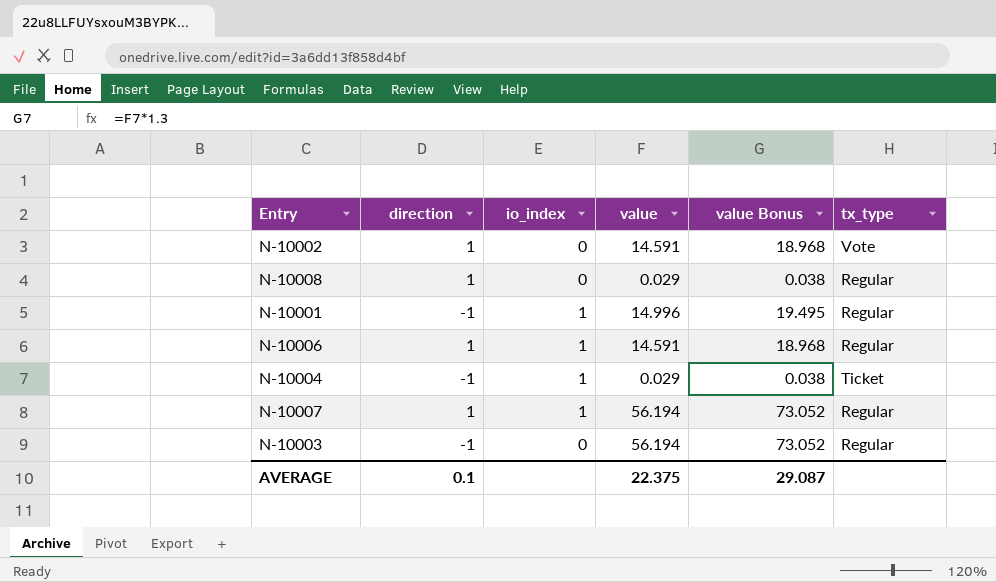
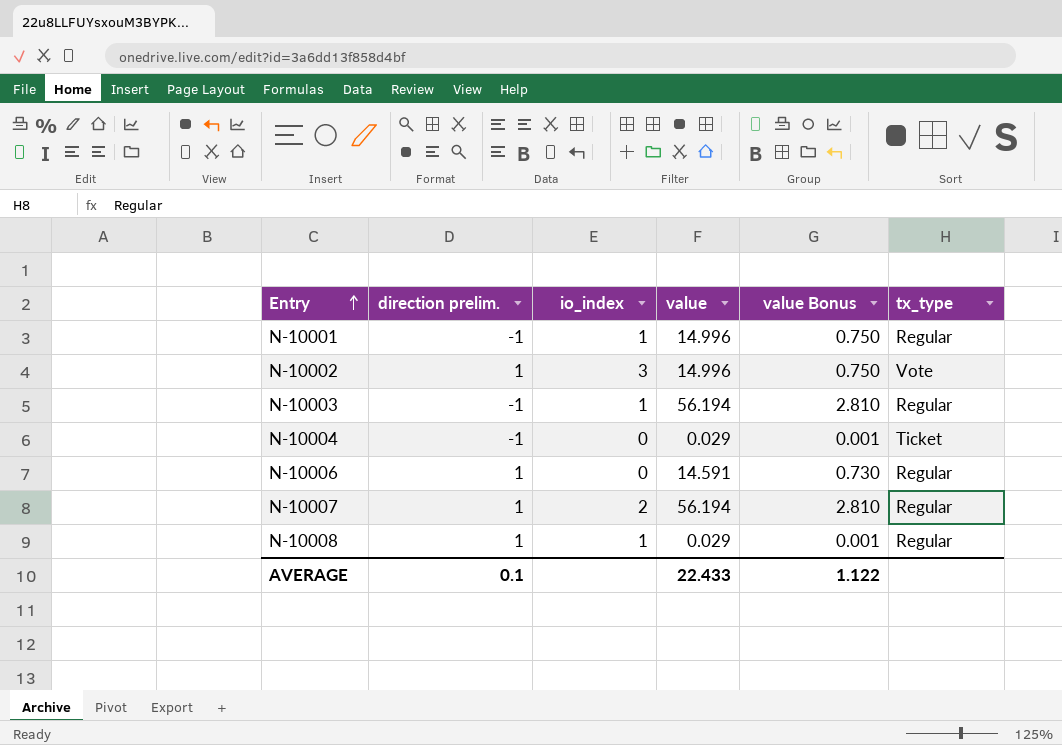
row order: none -> Entry ascending
column name: direction -> direction prelim.
column value Bonus | formula: [value] * 1.3 -> [value] * 0.05
N-10002 | io_index: 0 -> 3
N-10002 | value: 14.591 -> 14.996
N-10003 | io_index: 0 -> 1
N-10004 | io_index: 1 -> 0
N-10006 | io_index: 1 -> 0
N-10007 | io_index: 1 -> 2
N-10008 | io_index: 0 -> 1
AVERAGE | value: 22.375 -> 22.433
AVERAGE | value Bonus: 29.087 -> 1.122

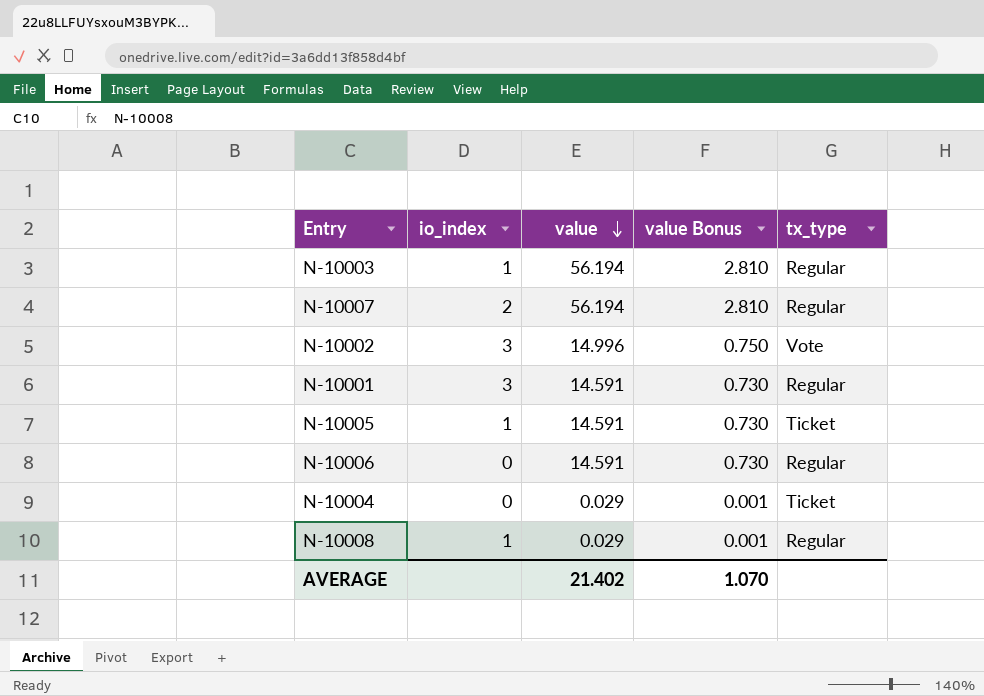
row order: Entry ascending -> value descending
column direction prelim. | position: 2 -> none
N-10001 | io_index: 1 -> 3
N-10001 | value: 14.996 -> 14.591
N-10001 | value Bonus: 0.750 -> 0.730
row N-10005: none -> 1 | 14.591 | 0.730 | Ticket
AVERAGE | value: 22.433 -> 21.402
AVERAGE | value Bonus: 1.122 -> 1.070

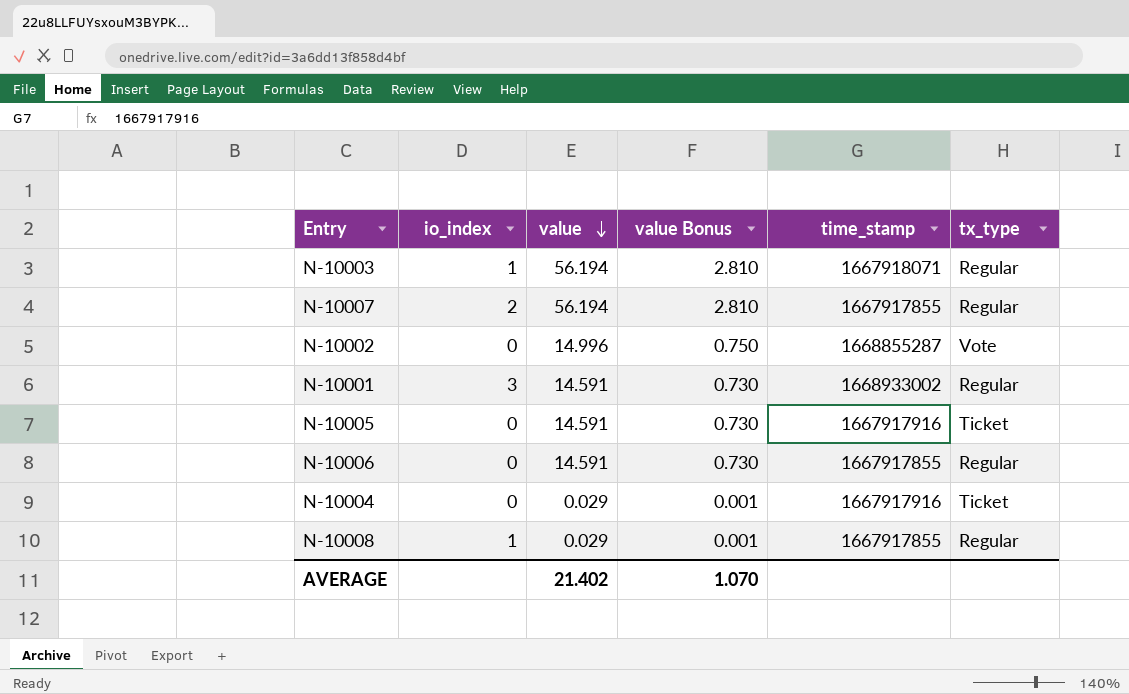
column time_stamp | position: none -> 5
N-10002 | io_index: 3 -> 0
N-10005 | io_index: 1 -> 0

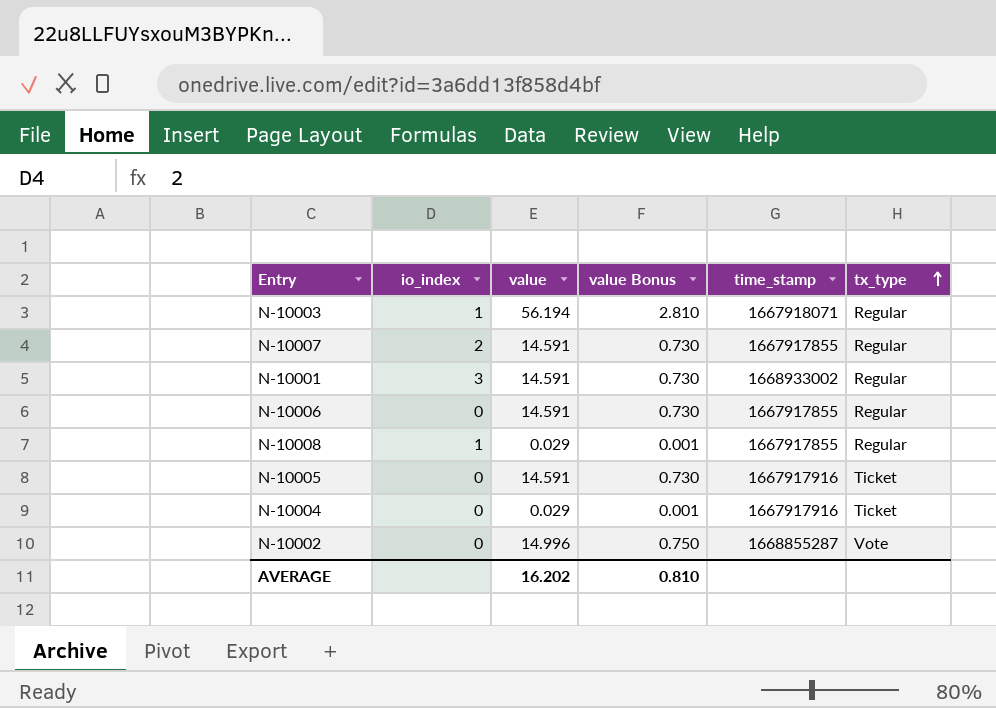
row order: value descending -> tx_type ascending
N-10007 | value: 56.194 -> 14.591
N-10007 | value Bonus: 2.810 -> 0.730
AVERAGE | value: 21.402 -> 16.202
AVERAGE | value Bonus: 1.070 -> 0.810

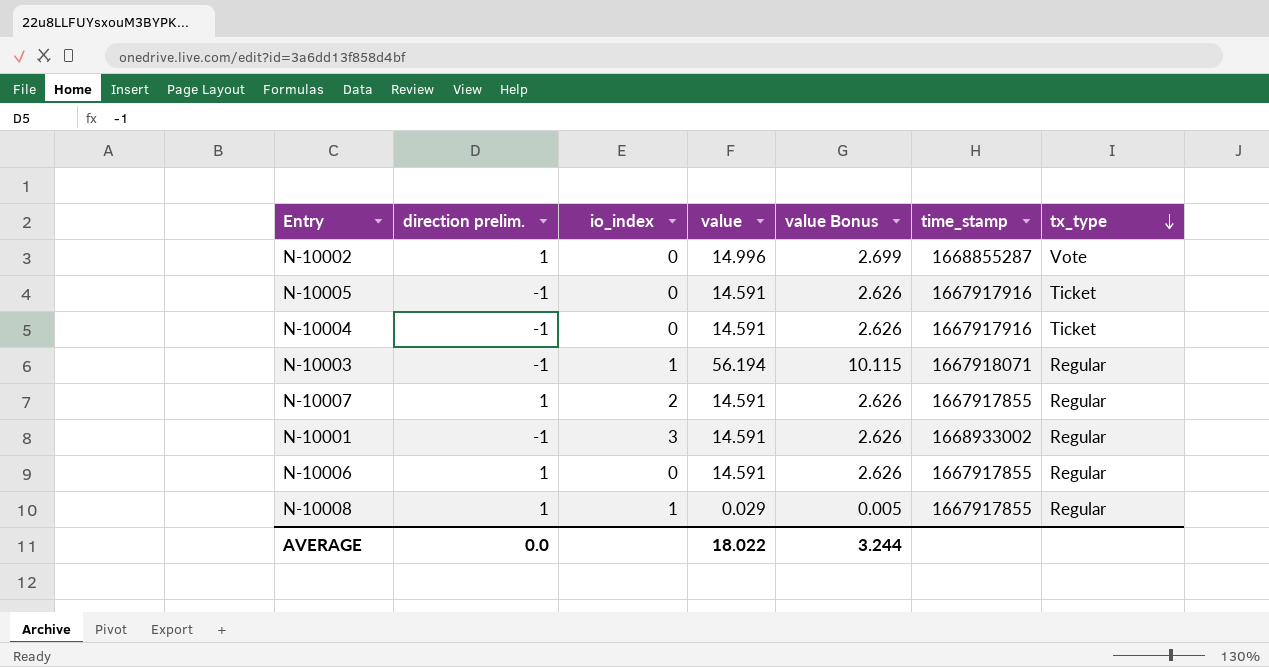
row order: tx_type ascending -> tx_type descending
column direction prelim. | position: none -> 2
column value Bonus | formula: [value] * 0.05 -> [value] * 0.18
N-10004 | value: 0.029 -> 14.591
AVERAGE | value: 16.202 -> 18.022
AVERAGE | value Bonus: 0.810 -> 3.244

